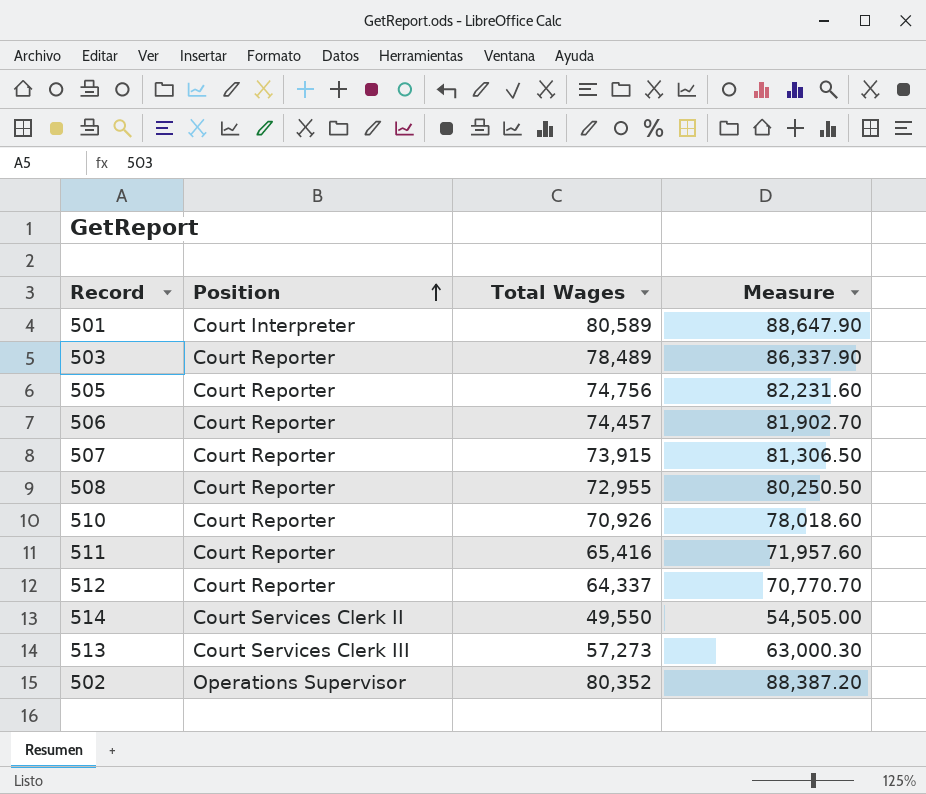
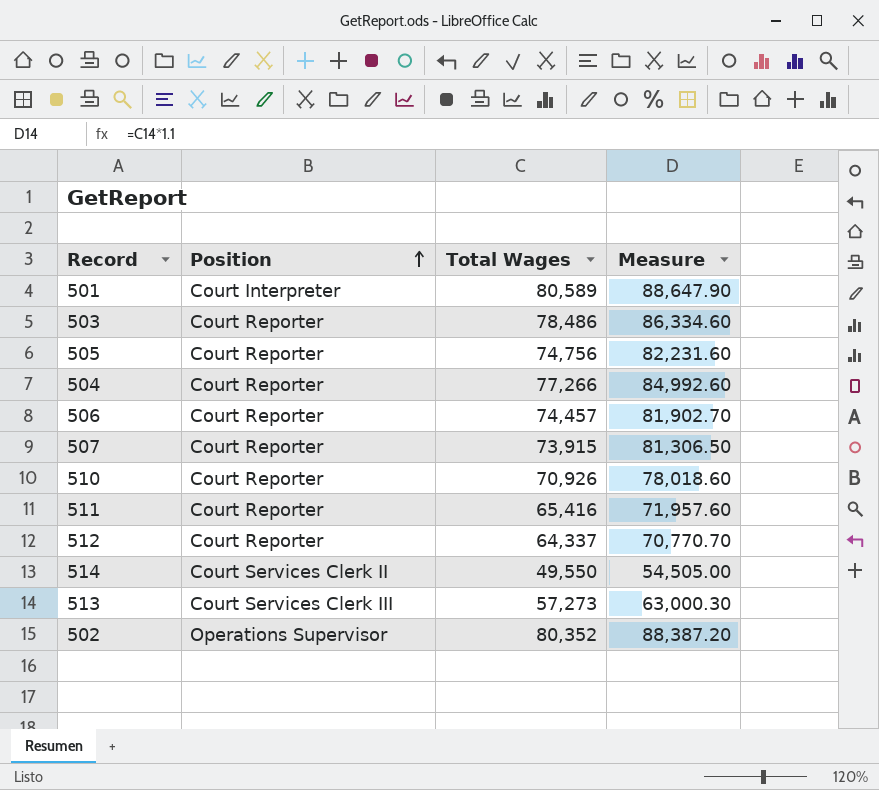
row 508: Court Reporter | 72,955 | 80,250.50 -> none
503 | Total Wages: 78,489 -> 78,486
503 | Measure: 86,337.90 -> 86,334.60
row 504: none -> Court Reporter | 77,266 | 84,992.60

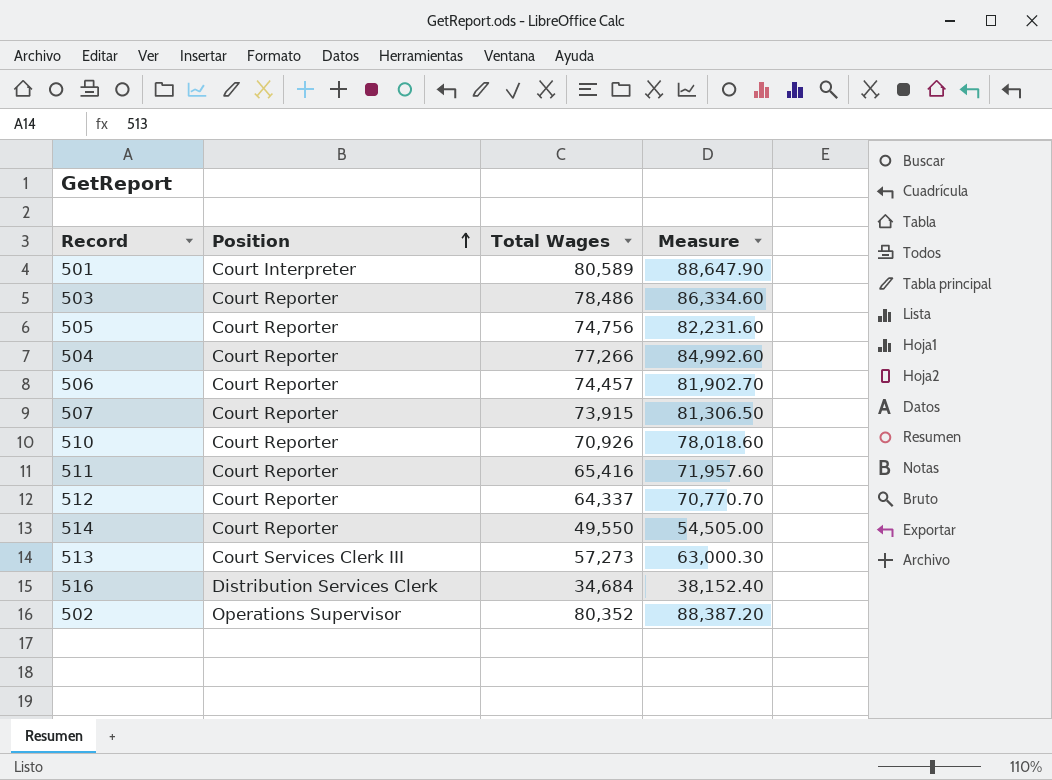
514 | Position: Court Services Clerk II -> Court Reporter
row 516: none -> Distribution Services Clerk | 34,684 | 38,152.40

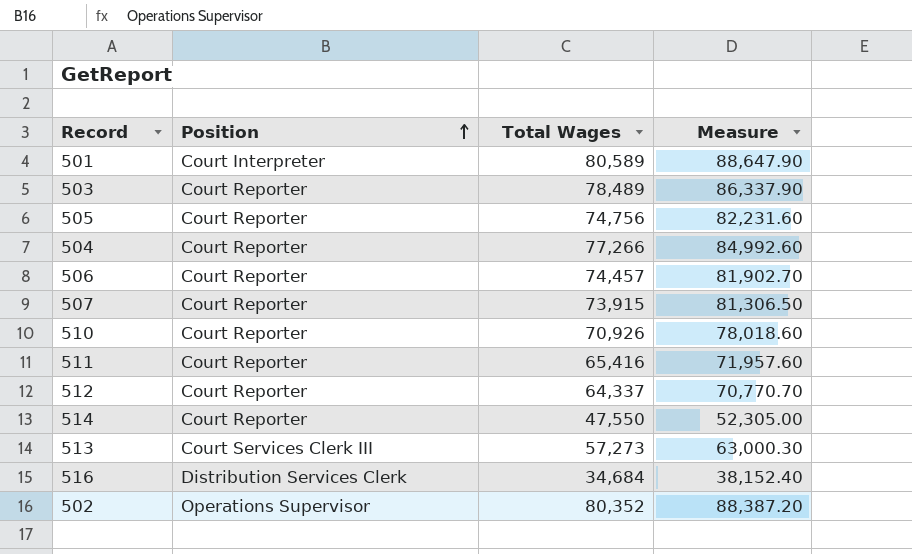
503 | Total Wages: 78,486 -> 78,489
503 | Measure: 86,334.60 -> 86,337.90
514 | Total Wages: 49,550 -> 47,550
514 | Measure: 54,505.00 -> 52,305.00

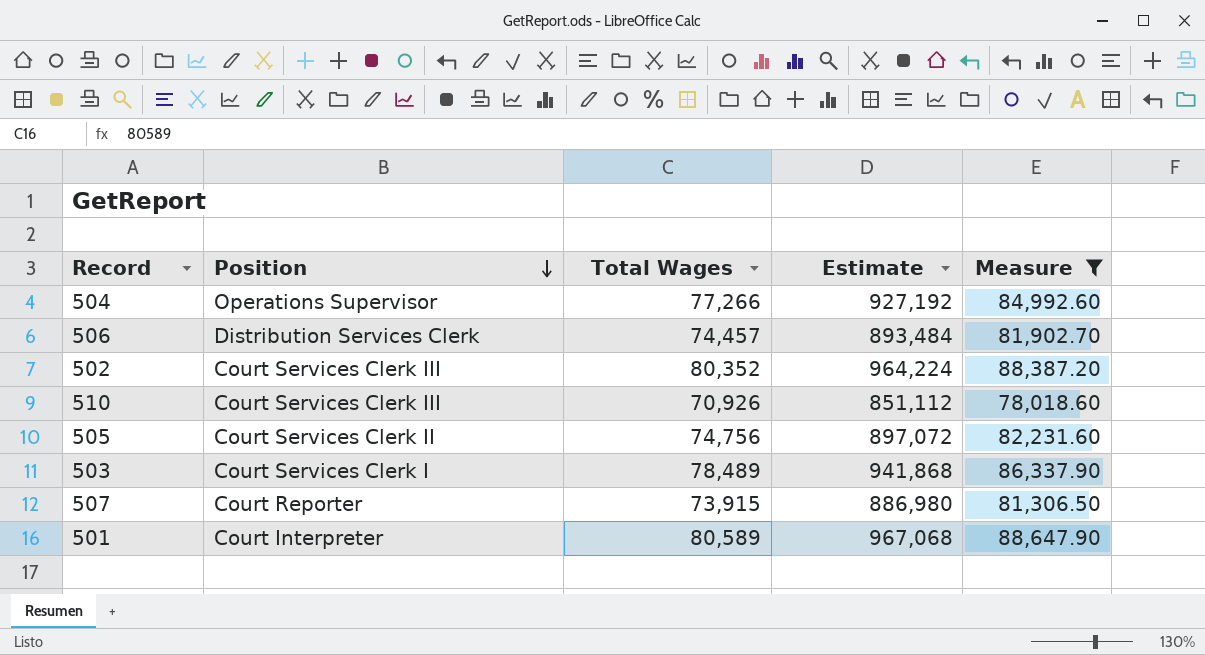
filter: none -> Measure >= 78,018.60
row order: Position ascending -> Position descending
column Estimate | formula: none -> [Total Wages] * 12
504 | Position: Court Reporter -> Operations Supervisor
506 | Position: Court Reporter -> Distribution Services Clerk
502 | Position: Operations Supervisor -> Court Services Clerk III
510 | Position: Court Reporter -> Court Services Clerk III
505 | Position: Court Reporter -> Court Services Clerk II
503 | Position: Court Reporter -> Court Services Clerk I

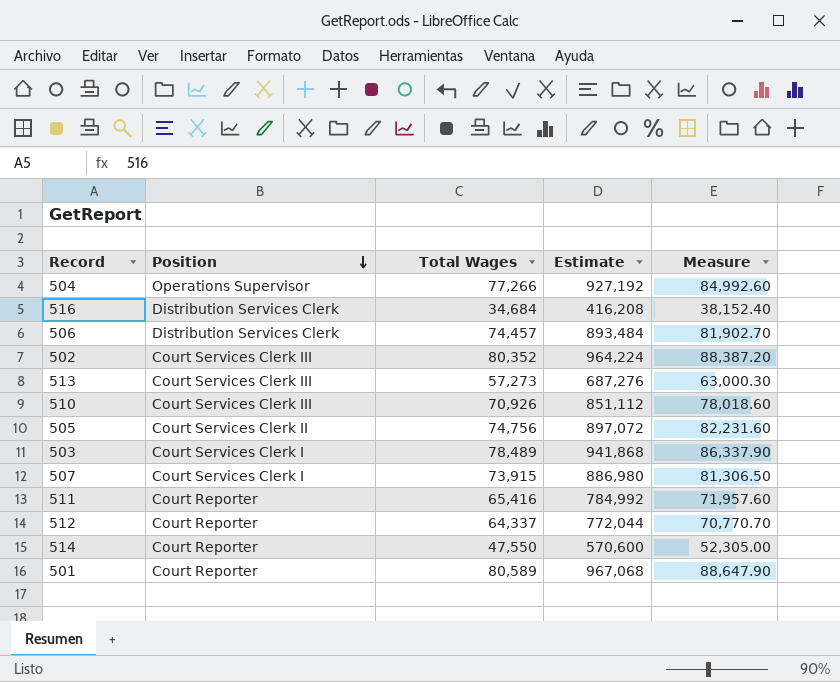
filter: Measure >= 78,018.60 -> none
507 | Position: Court Reporter -> Court Services Clerk I
501 | Position: Court Interpreter -> Court Reporter

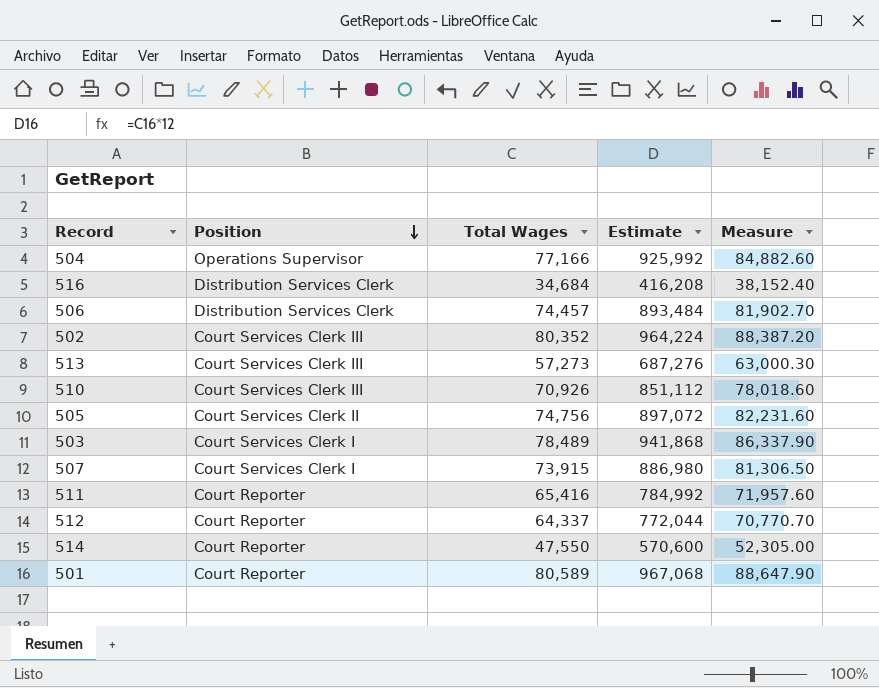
504 | Total Wages: 77,266 -> 77,166
504 | Estimate: 927,192 -> 925,992
504 | Measure: 84,992.60 -> 84,882.60

